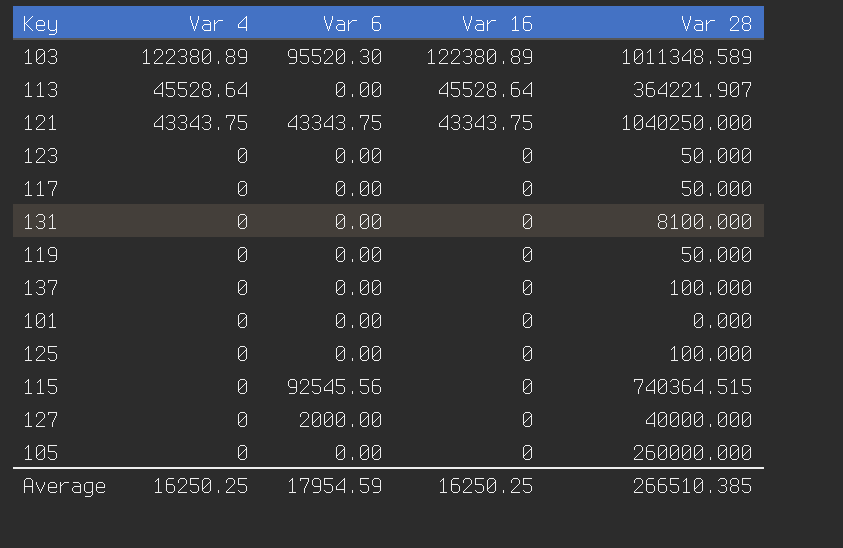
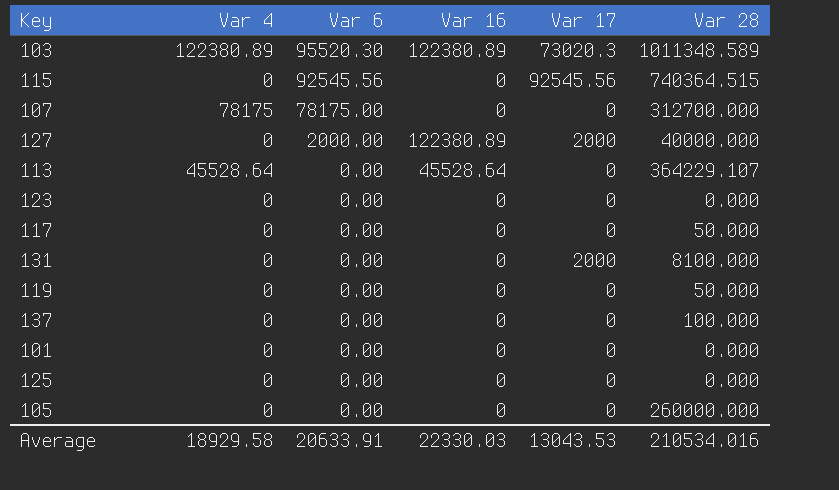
row order: Var 4 descending -> Var 6 descending
column Var 17 | position: none -> 5
row 121: 43343.75 | 43343.75 | 43343.75 | 1040250.000 -> none
row 107: none -> 78175 | 78175.00 | 0 | 0 | 312700.000
127 | Var 16: 0 -> 122380.89
113 | Var 28: 364221.907 -> 364229.107
123 | Var 28: 50.000 -> 0.000
125 | Var 28: 100.000 -> 0.000
Average | Var 4: 16250.25 -> 18929.58
Average | Var 6: 17954.59 -> 20633.91
Average | Var 16: 16250.25 -> 22330.03
Average | Var 28: 266510.385 -> 210534.016

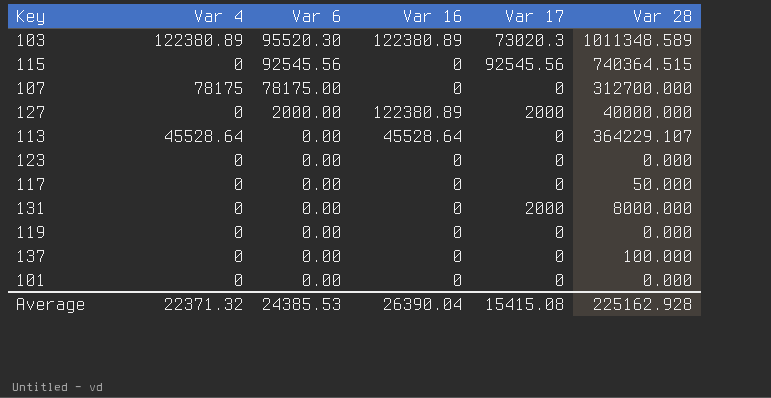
row 125: 0 | 0.00 | 0 | 0 | 0.000 -> none
row 105: 0 | 0.00 | 0 | 0 | 260000.000 -> none
131 | Var 28: 8100.000 -> 8000.000
119 | Var 28: 50.000 -> 0.000
Average | Var 4: 18929.58 -> 22371.32
Average | Var 6: 20633.91 -> 24385.53
Average | Var 16: 22330.03 -> 26390.04
Average | Var 17: 13043.53 -> 15415.08
Average | Var 28: 210534.016 -> 225162.928

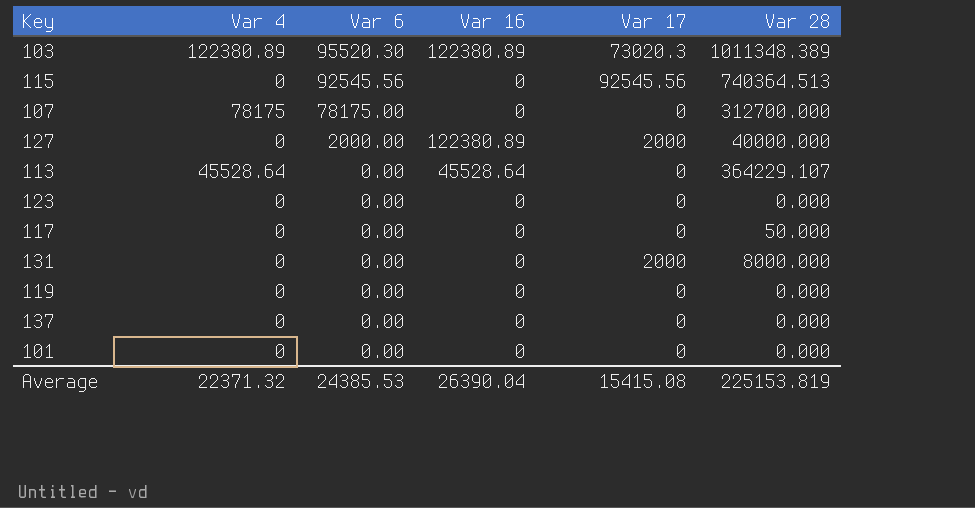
103 | Var 28: 1011348.589 -> 1011348.389
115 | Var 28: 740364.515 -> 740364.513
137 | Var 28: 100.000 -> 0.000
Average | Var 28: 225162.928 -> 225153.819

